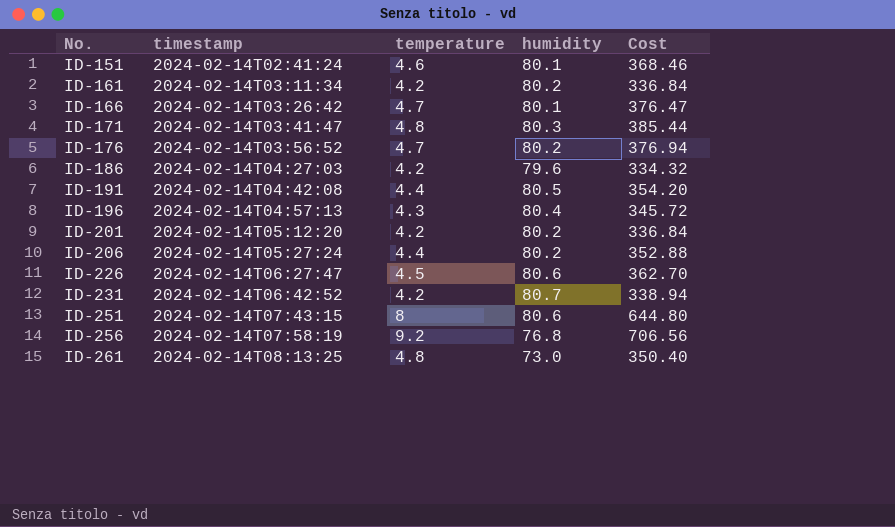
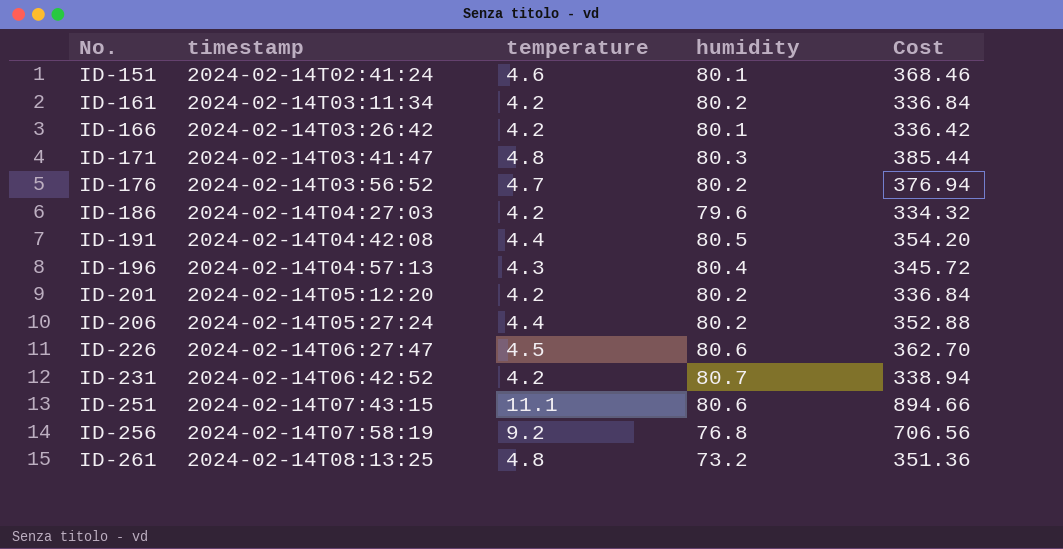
ID-166 | temperature: 4.7 -> 4.2
ID-166 | Cost: 376.47 -> 336.42
ID-251 | temperature: 8 -> 11.1
ID-251 | Cost: 644.80 -> 894.66
ID-261 | humidity: 73.0 -> 73.2
ID-261 | Cost: 350.40 -> 351.36

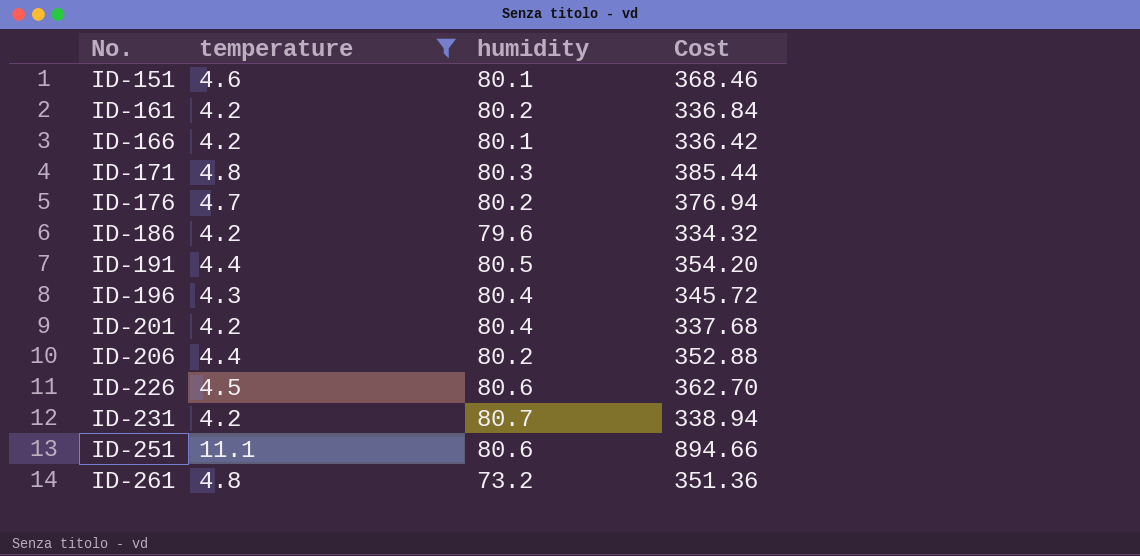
filter: none -> temperature != 9.2
column timestamp | position: 2 -> none
ID-201 | humidity: 80.2 -> 80.4
ID-201 | Cost: 336.84 -> 337.68

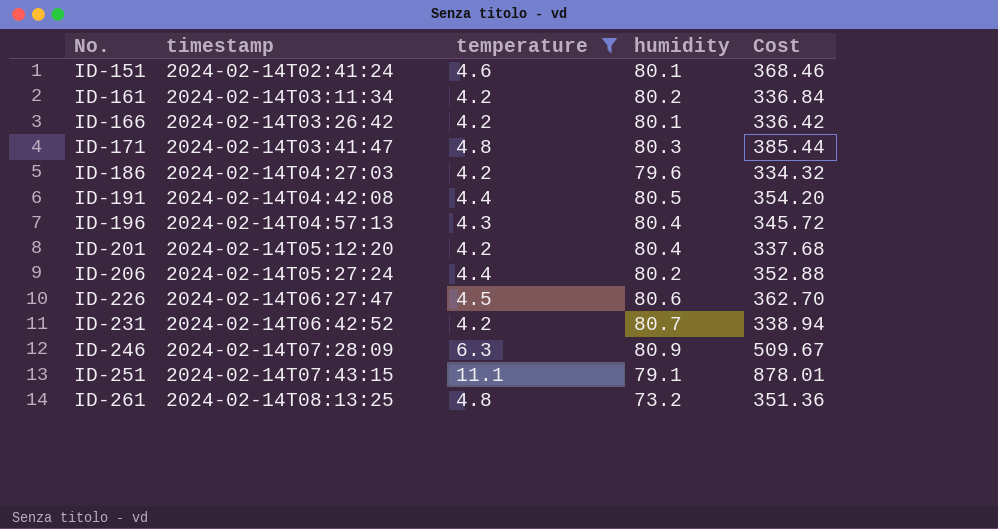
column timestamp | position: none -> 2
row ID-176: 4.7 | 80.2 | 376.94 -> none
row ID-246: none -> 2024-02-14T07:28:09 | 6.3 | 80.9 | 509.67
ID-251 | humidity: 80.6 -> 79.1
ID-251 | Cost: 894.66 -> 878.01

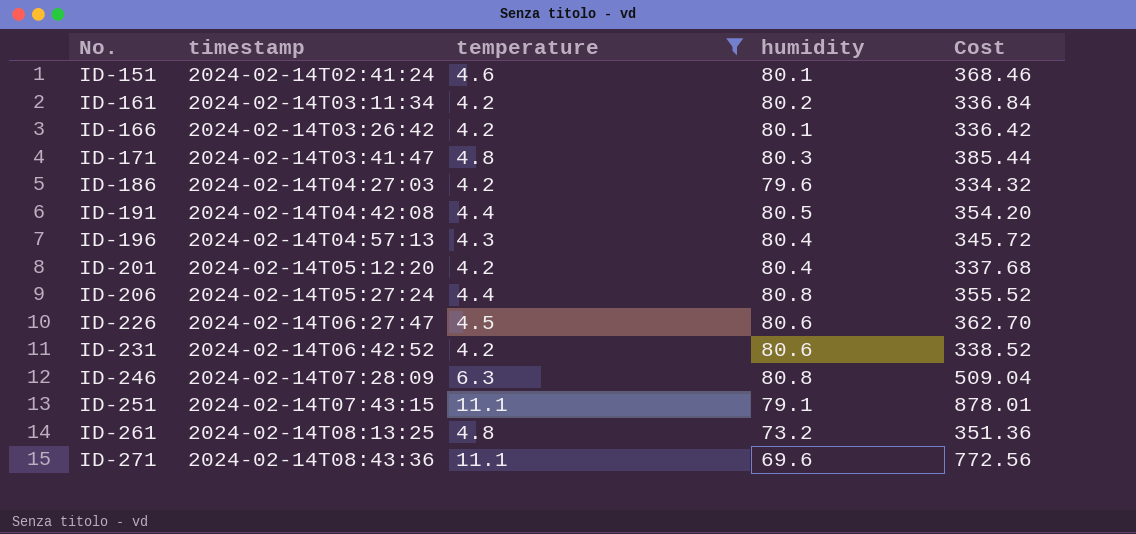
ID-206 | humidity: 80.2 -> 80.8
ID-206 | Cost: 352.88 -> 355.52
ID-231 | humidity: 80.7 -> 80.6
ID-231 | Cost: 338.94 -> 338.52
ID-246 | humidity: 80.9 -> 80.8
ID-246 | Cost: 509.67 -> 509.04
row ID-271: none -> 2024-02-14T08:43:36 | 11.1 | 69.6 | 772.56

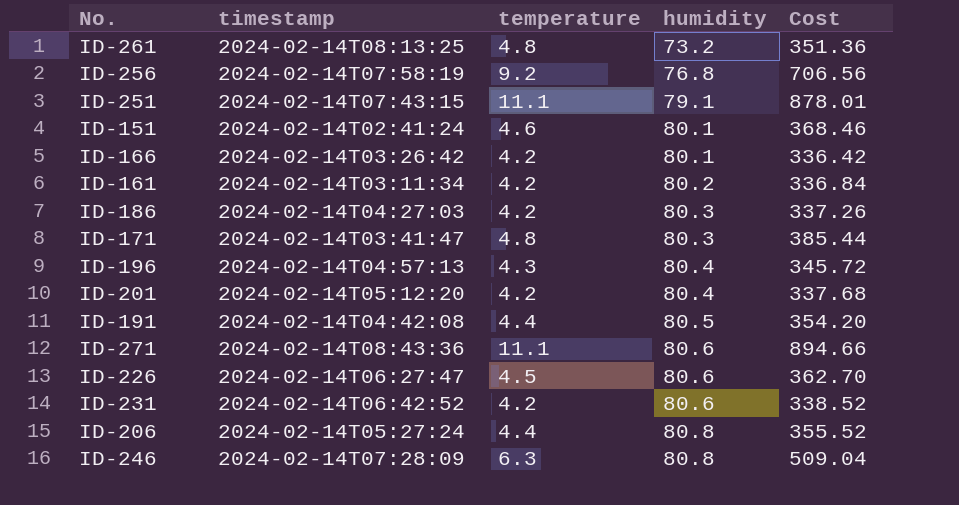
filter: temperature != 9.2 -> none
row order: No. ascending -> humidity ascending
ID-186 | humidity: 79.6 -> 80.3
ID-186 | Cost: 334.32 -> 337.26
ID-271 | humidity: 69.6 -> 80.6
ID-271 | Cost: 772.56 -> 894.66

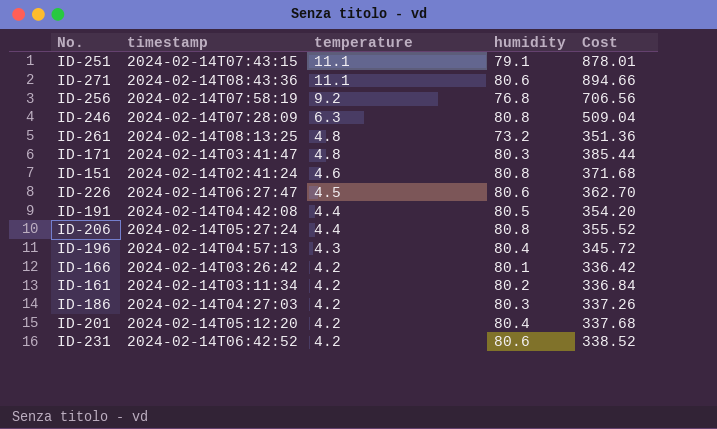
row order: humidity ascending -> temperature descending
ID-151 | humidity: 80.1 -> 80.8
ID-151 | Cost: 368.46 -> 371.68

